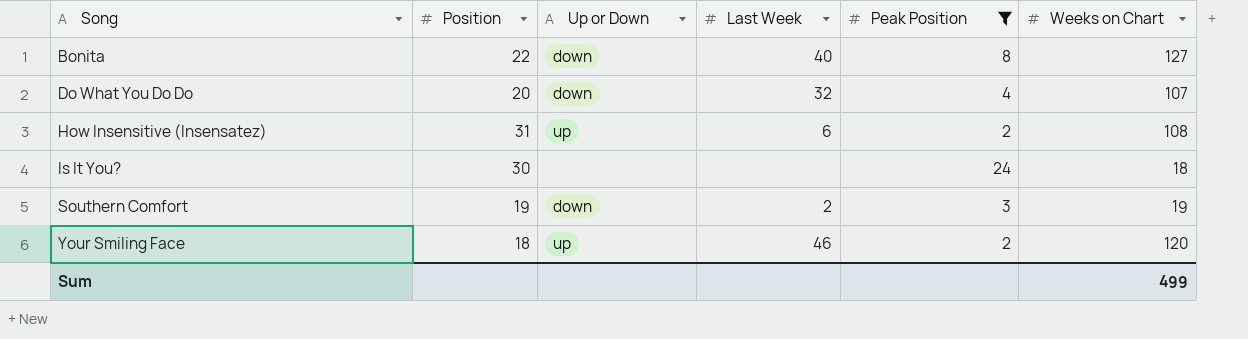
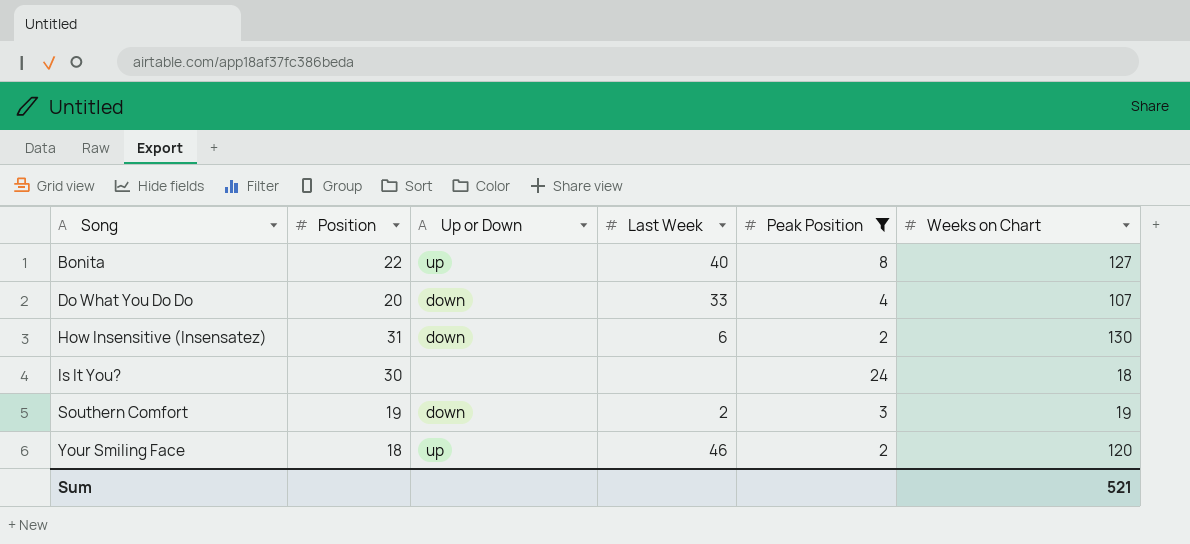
Bonita | Up or Down: down -> up
Do What You Do Do | Last Week: 32 -> 33
How Insensitive (Insensatez) | Up or Down: up -> down
How Insensitive (Insensatez) | Weeks on Chart: 108 -> 130
Sum | Weeks on Chart: 499 -> 521

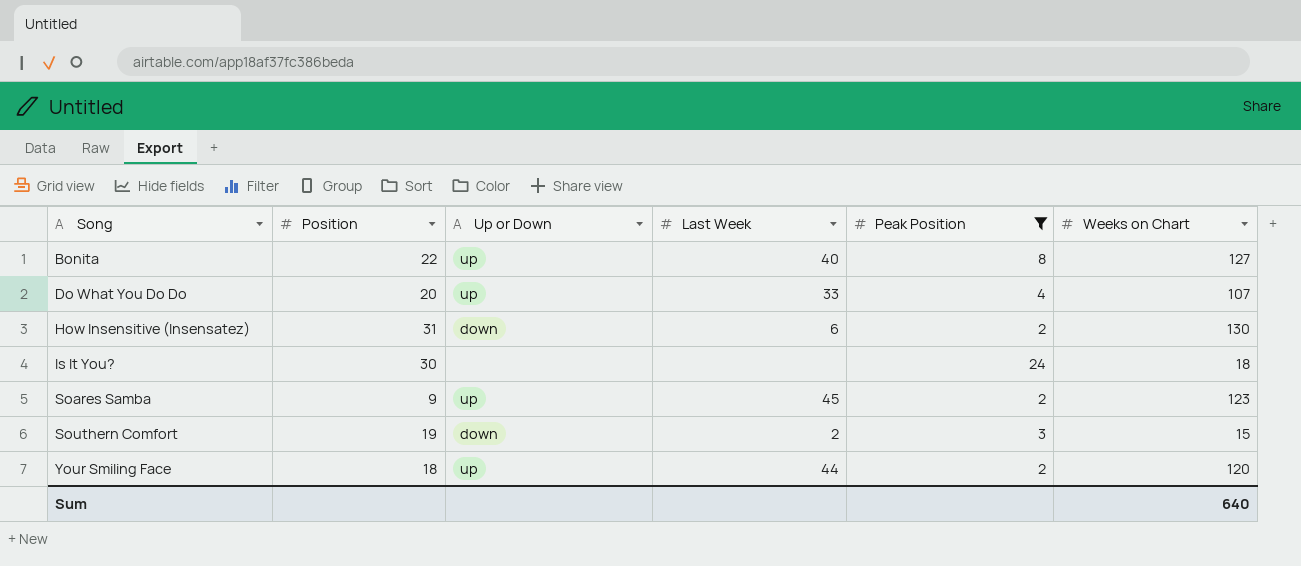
Do What You Do Do | Up or Down: down -> up
row Soares Samba: none -> 9 | up | 45 | 2 | 123
Southern Comfort | Weeks on Chart: 19 -> 15
Your Smiling Face | Last Week: 46 -> 44
Sum | Weeks on Chart: 521 -> 640

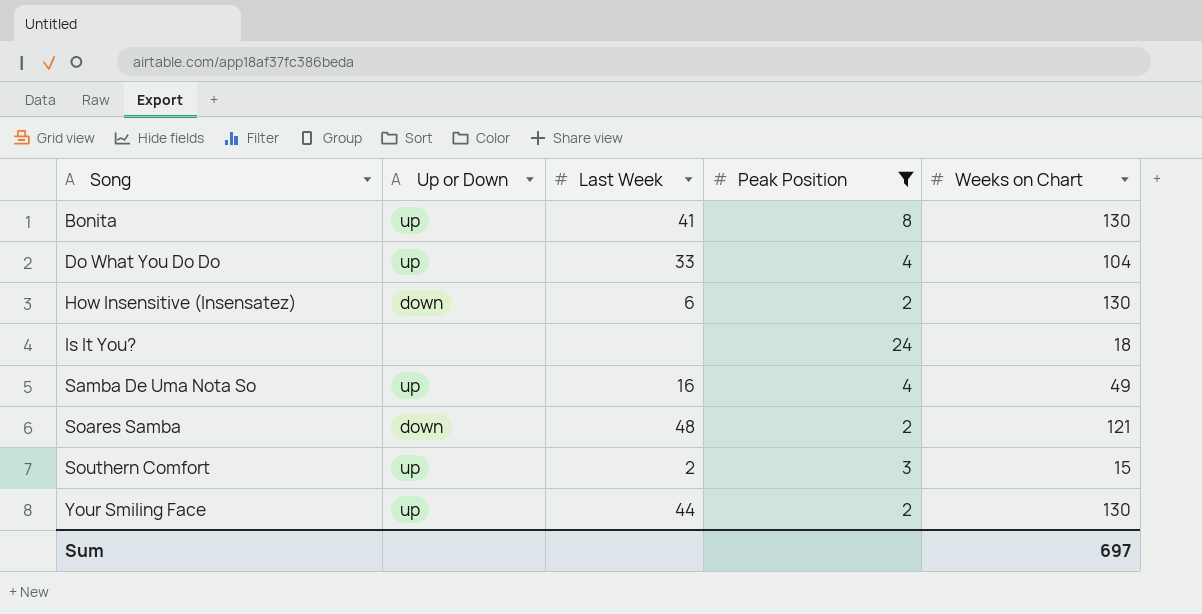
column Position | position: 2 -> none
Bonita | Last Week: 40 -> 41
Bonita | Weeks on Chart: 127 -> 130
Do What You Do Do | Weeks on Chart: 107 -> 104
row Samba De Uma Nota So: none -> up | 16 | 4 | 49
Soares Samba | Up or Down: up -> down
Soares Samba | Last Week: 45 -> 48
Soares Samba | Weeks on Chart: 123 -> 121
Southern Comfort | Up or Down: down -> up
Your Smiling Face | Weeks on Chart: 120 -> 130
Sum | Weeks on Chart: 640 -> 697

